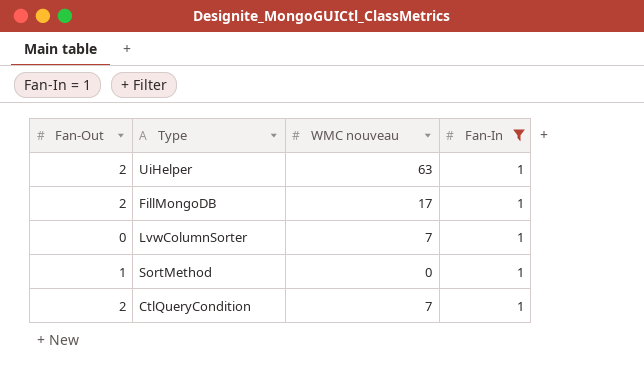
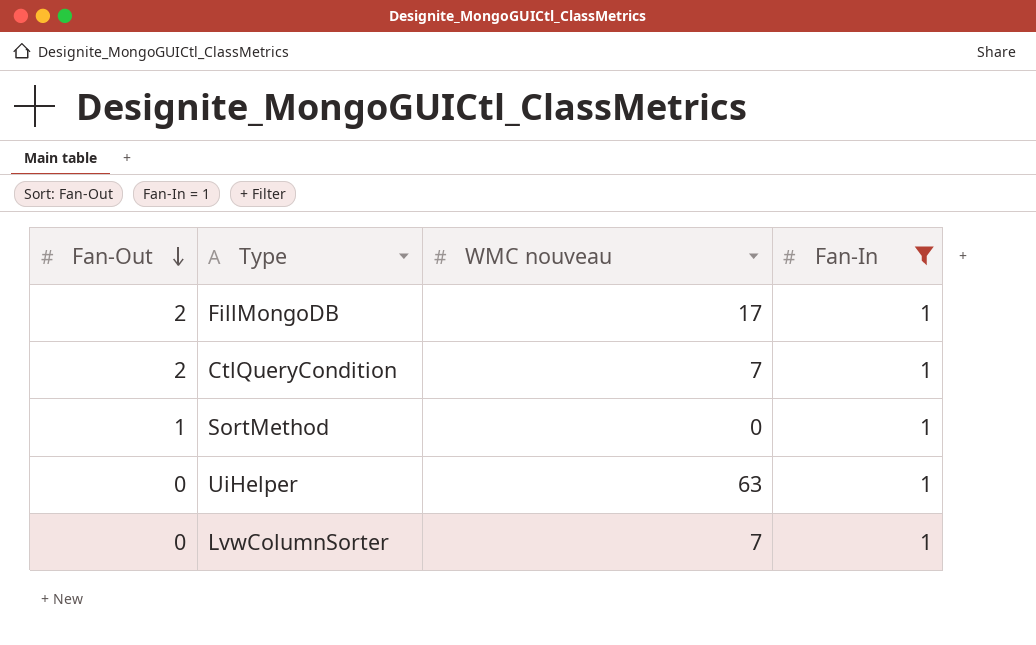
row order: none -> Fan-Out descending
UiHelper | Fan-Out: 2 -> 0

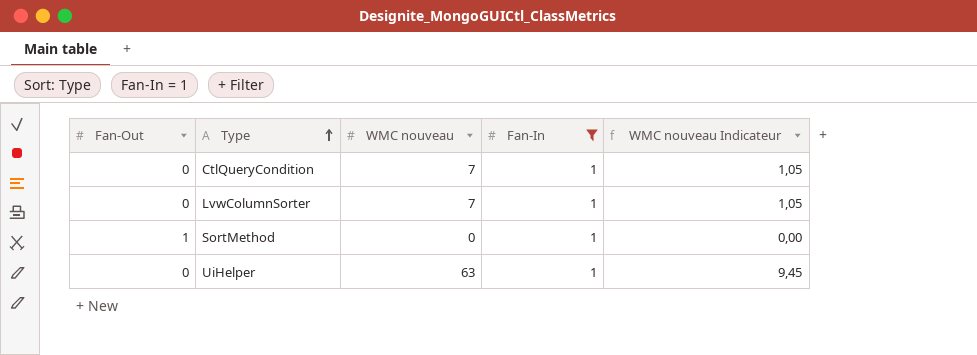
row order: Fan-Out descending -> Type ascending
column WMC nouveau Indicateur | formula: none -> [WMC nouveau] * 0,15
row FillMongoDB: 2 | 17 | 1 -> none
CtlQueryCondition | Fan-Out: 2 -> 0

